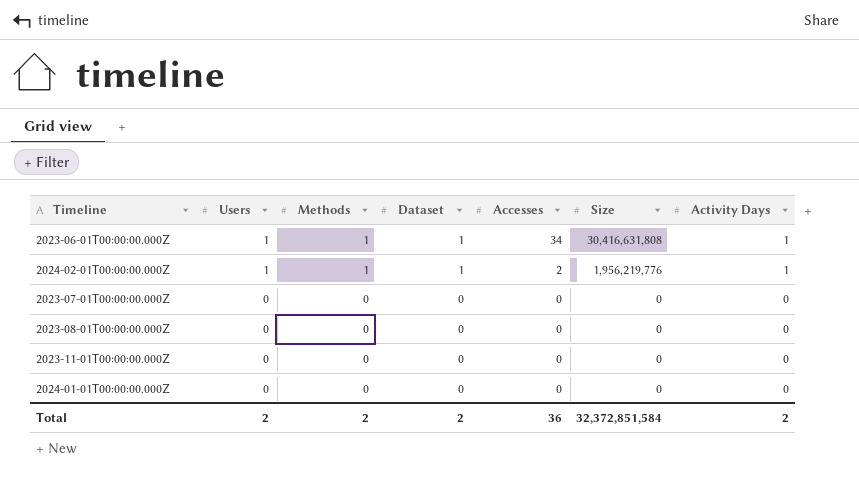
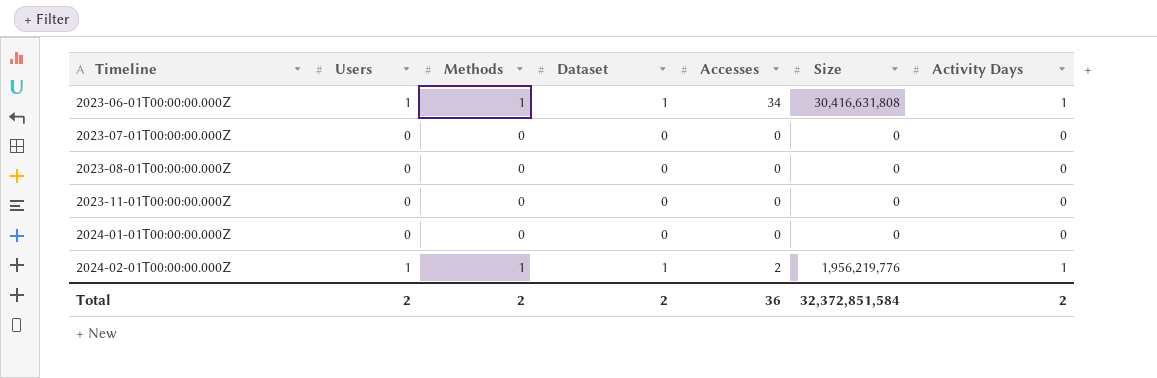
row order: Users descending -> Timeline ascending

